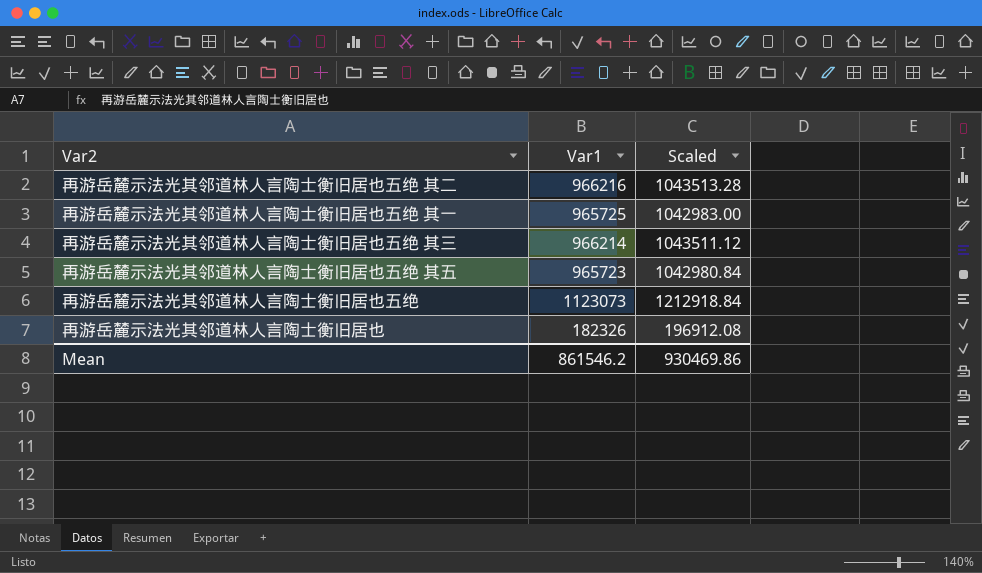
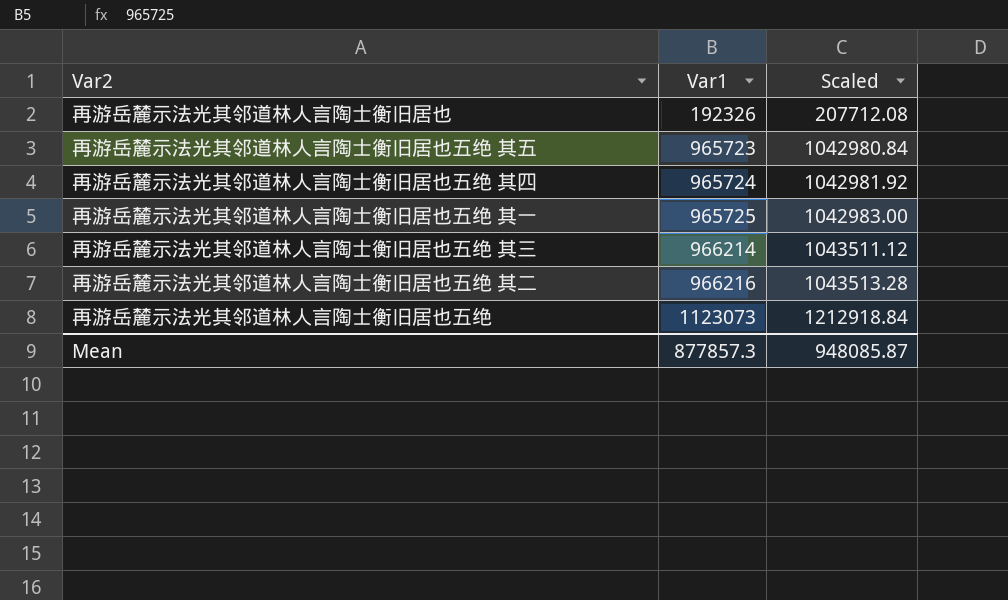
row order: none -> Var1 ascending
再游岳麓示法光其邻道林人言陶士衡旧居也 | Var1: 182326 -> 192326
再游岳麓示法光其邻道林人言陶士衡旧居也 | Scaled: 196912.08 -> 207712.08
row 再游岳麓示法光其邻道林人言陶士衡旧居也五绝 其四: none -> 965724 | 1042981.92
Mean | Var1: 861546.2 -> 877857.3
Mean | Scaled: 930469.86 -> 948085.87

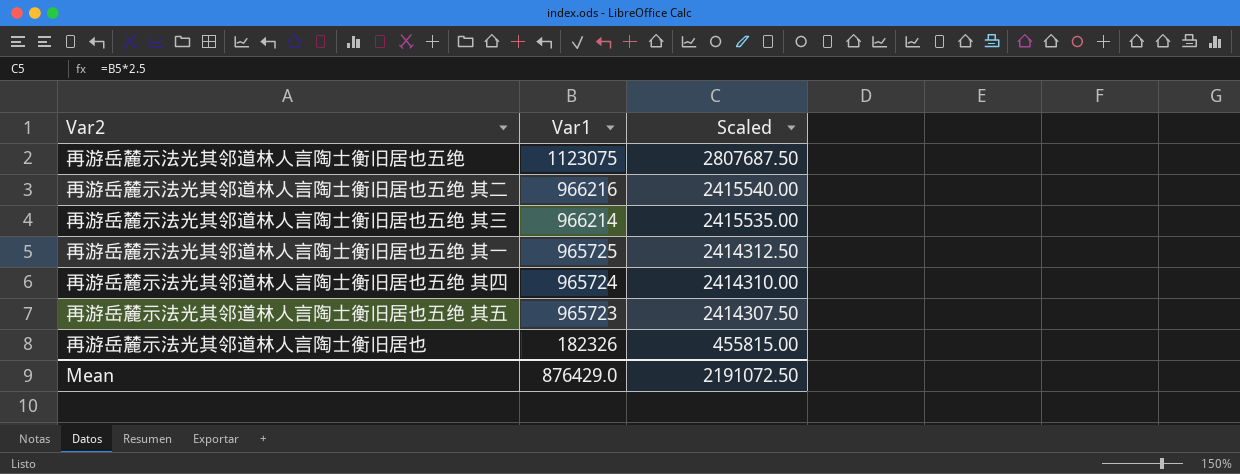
row order: Var1 ascending -> Var1 descending
column Scaled | formula: [Var1] * 1.08 -> [Var1] * 2.5
再游岳麓示法光其邻道林人言陶士衡旧居也五绝 | Var1: 1123073 -> 1123075
再游岳麓示法光其邻道林人言陶士衡旧居也 | Var1: 192326 -> 182326
Mean | Var1: 877857.3 -> 876429.0
Mean | Scaled: 948085.87 -> 2191072.50

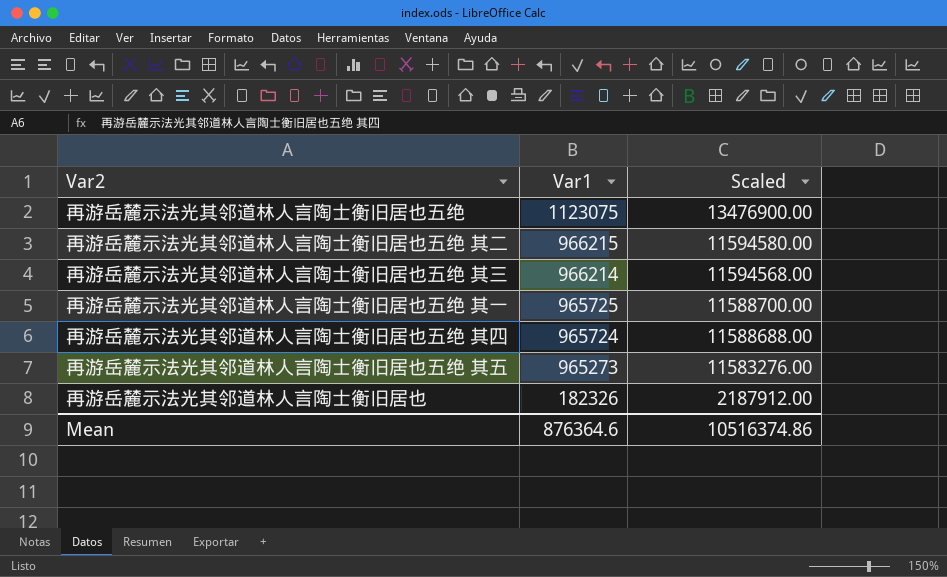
column Scaled | formula: [Var1] * 2.5 -> [Var1] * 12
再游岳麓示法光其邻道林人言陶士衡旧居也五绝 其二 | Var1: 966216 -> 966215
再游岳麓示法光其邻道林人言陶士衡旧居也五绝 其五 | Var1: 965723 -> 965273
Mean | Var1: 876429.0 -> 876364.6
Mean | Scaled: 2191072.50 -> 10516374.86

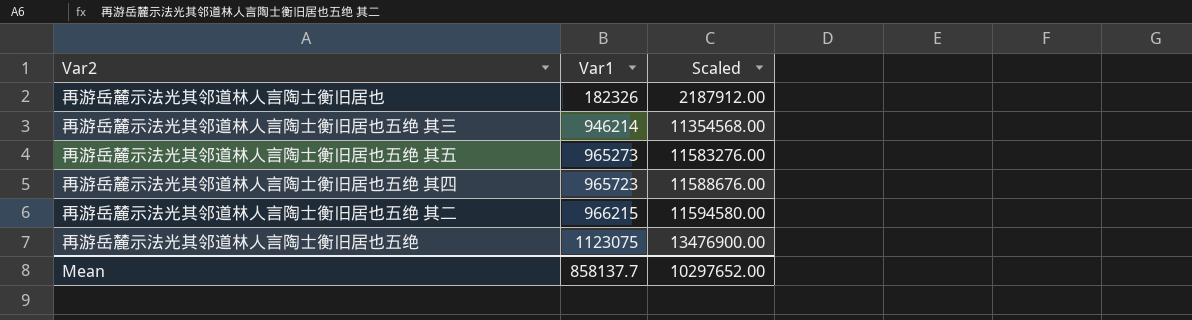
row order: Var1 descending -> Var1 ascending
row 再游岳麓示法光其邻道林人言陶士衡旧居也五绝 其一: 965725 | 11588700.00 -> none
再游岳麓示法光其邻道林人言陶士衡旧居也五绝 其三 | Var1: 966214 -> 946214
再游岳麓示法光其邻道林人言陶士衡旧居也五绝 其三 | Scaled: 11594568.00 -> 11354568.00
再游岳麓示法光其邻道林人言陶士衡旧居也五绝 其四 | Var1: 965724 -> 965723
再游岳麓示法光其邻道林人言陶士衡旧居也五绝 其四 | Scaled: 11588688.00 -> 11588676.00
Mean | Var1: 876364.6 -> 858137.7
Mean | Scaled: 10516374.86 -> 10297652.00

